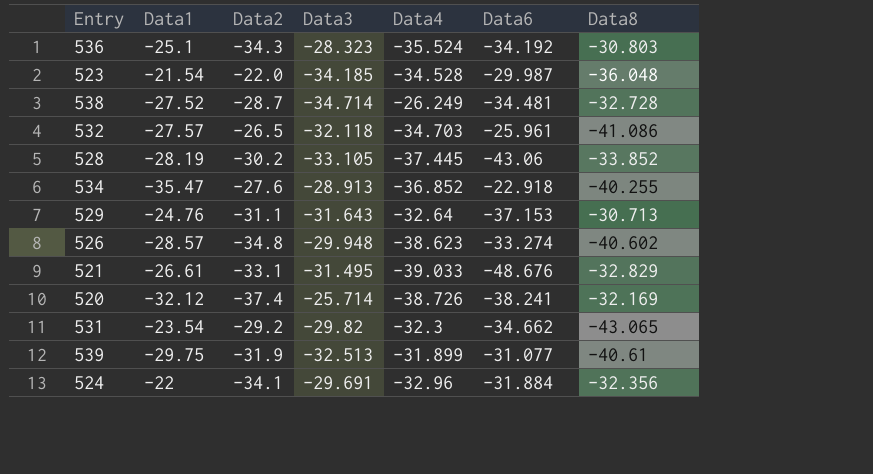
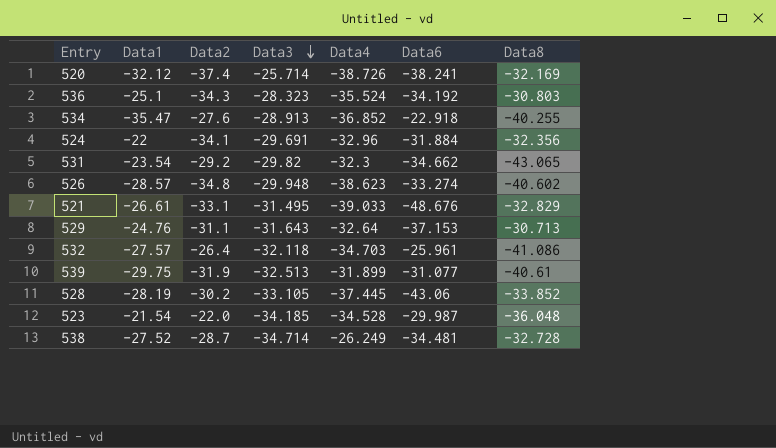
row order: none -> Data3 descending
532 | Data2: -26.5 -> -26.4

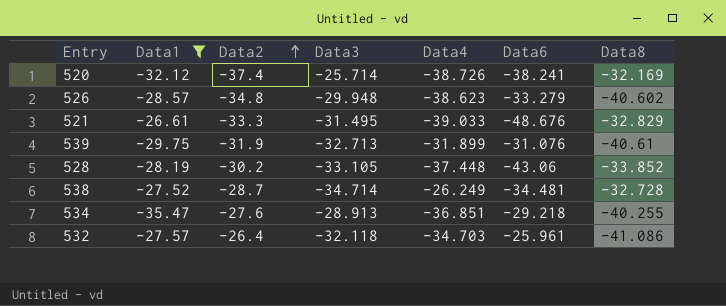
filter: none -> Data1 <= -26.61
row order: Data3 descending -> Data2 ascending
526 | Data6: -33.274 -> -33.279
521 | Data2: -33.1 -> -33.3
539 | Data3: -32.513 -> -32.713
539 | Data6: -31.077 -> -31.076
528 | Data4: -37.445 -> -37.448
534 | Data4: -36.852 -> -36.851
534 | Data6: -22.918 -> -29.218

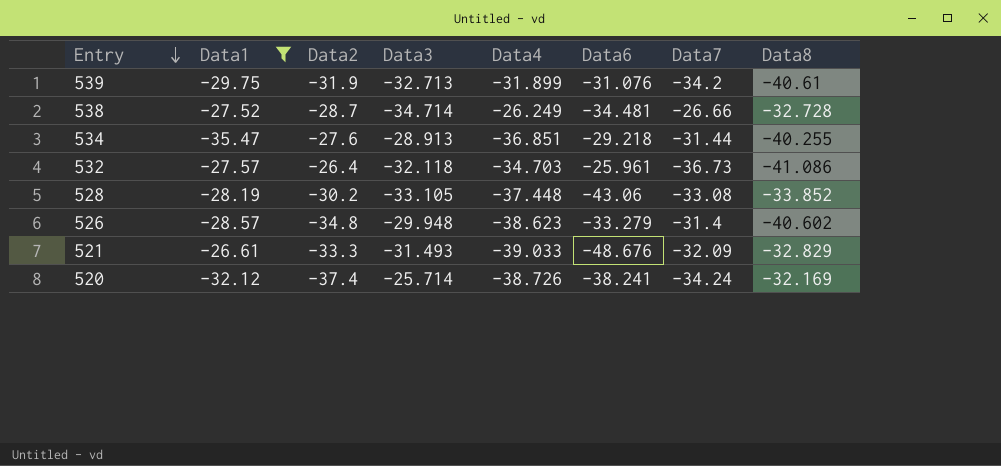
row order: Data2 ascending -> Entry descending
column Data7 | position: none -> 7
521 | Data3: -31.495 -> -31.493

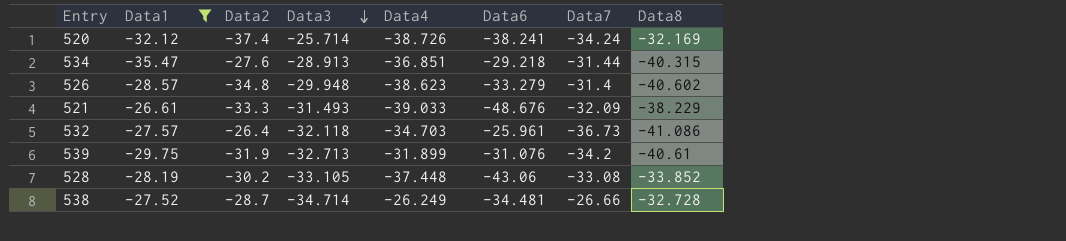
row order: Entry descending -> Data3 descending
534 | Data8: -40.255 -> -40.315
521 | Data8: -32.829 -> -38.229

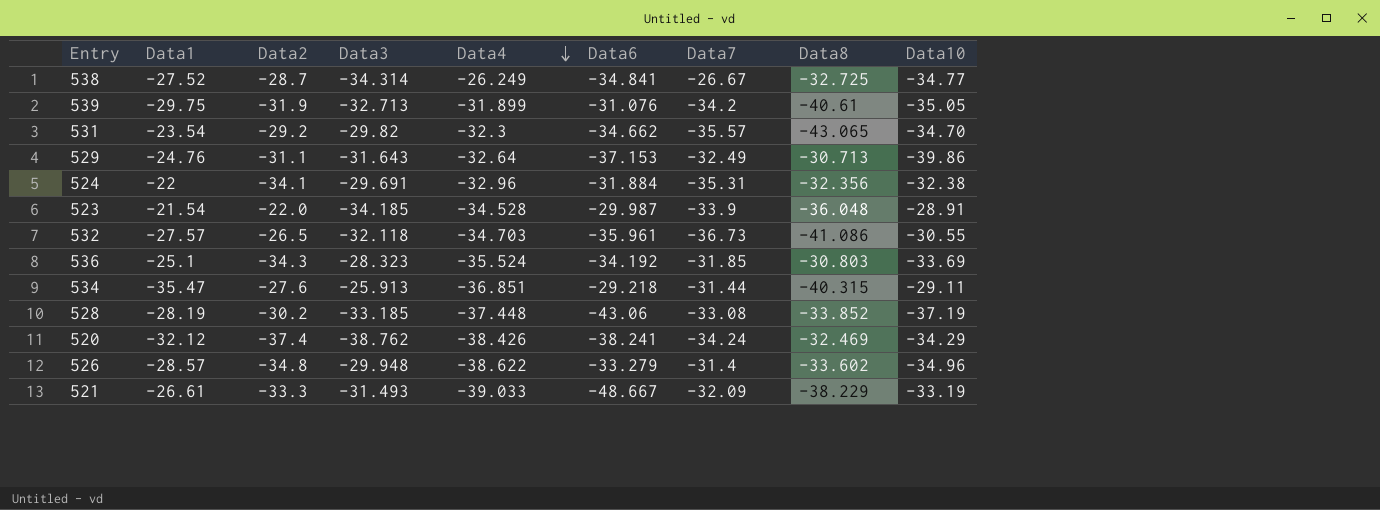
filter: Data1 <= -26.61 -> none
row order: Data3 descending -> Data4 descending
column Data10 | position: none -> 9
538 | Data3: -34.714 -> -34.314
538 | Data6: -34.481 -> -34.841
538 | Data7: -26.66 -> -26.67
538 | Data8: -32.728 -> -32.725
532 | Data2: -26.4 -> -26.5
532 | Data6: -25.961 -> -35.961
534 | Data3: -28.913 -> -25.913
528 | Data3: -33.105 -> -33.185
520 | Data3: -25.714 -> -38.762
520 | Data4: -38.726 -> -38.426
520 | Data8: -32.169 -> -32.469
526 | Data4: -38.623 -> -38.622
526 | Data8: -40.602 -> -33.602
521 | Data6: -48.676 -> -48.667

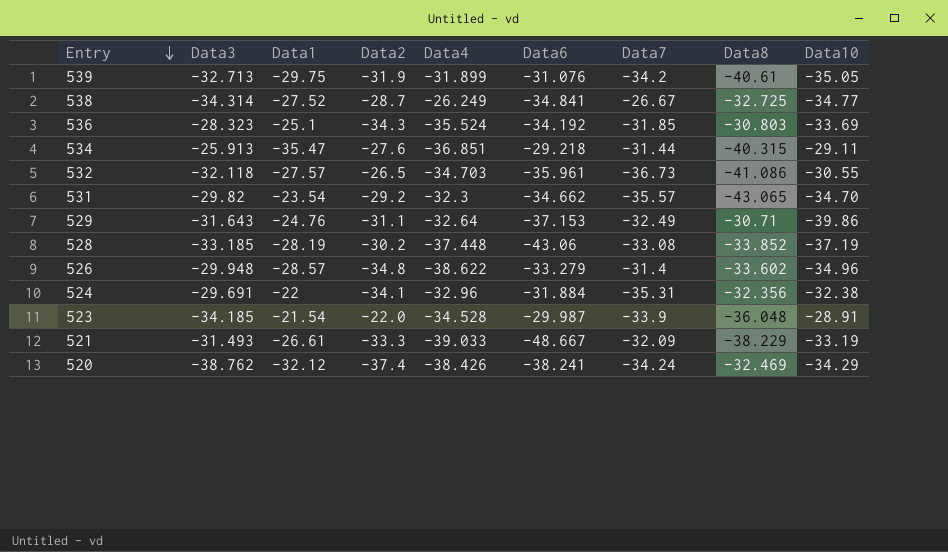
row order: Data4 descending -> Entry descending
column Data3 | position: 4 -> 2
529 | Data8: -30.713 -> -30.71

